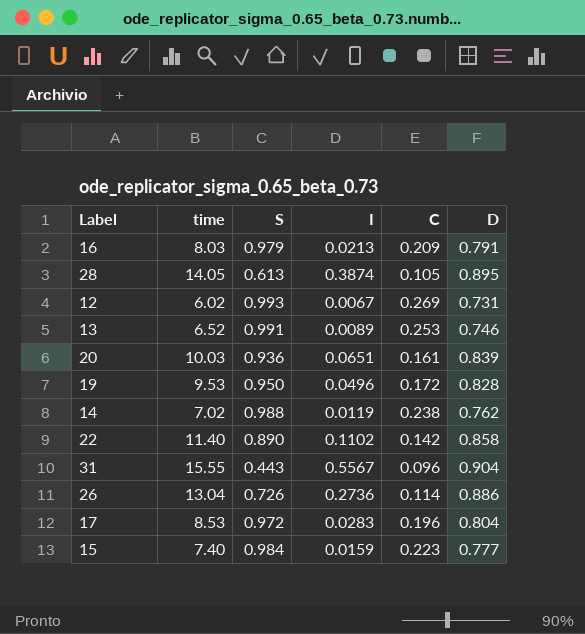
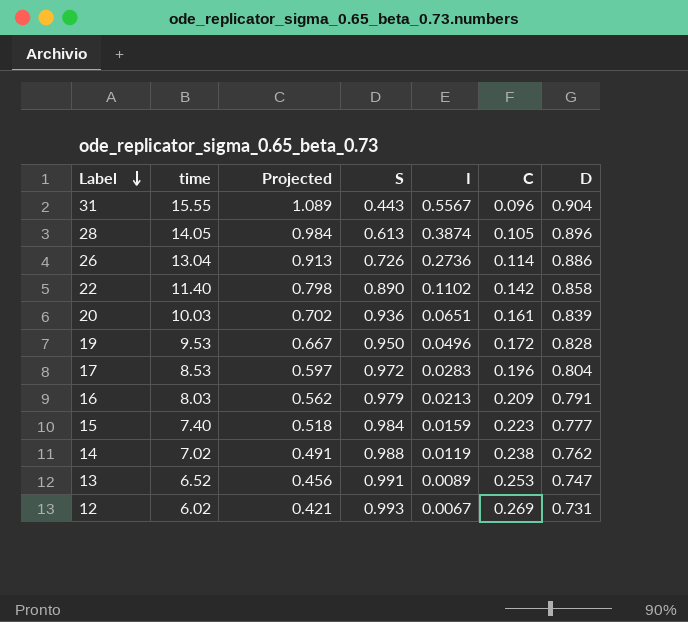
row order: none -> Label descending
column Projected | formula: none -> [time] * 0.07
28 | D: 0.895 -> 0.896
13 | D: 0.746 -> 0.747

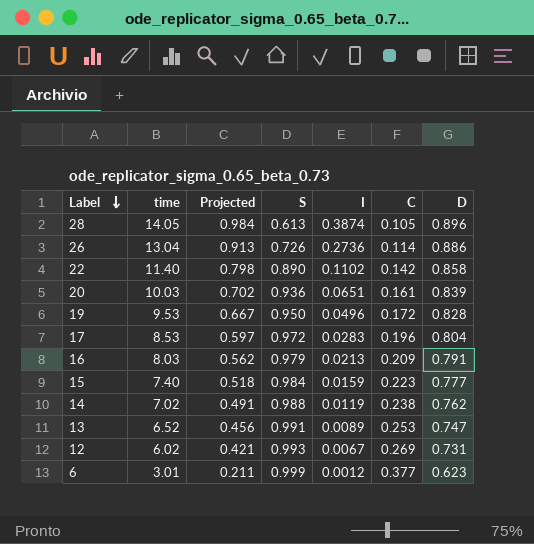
row 31: 15.55 | 1.089 | 0.443 | 0.5567 | 0.096 | 0.904 -> none
row 6: none -> 3.01 | 0.211 | 0.999 | 0.0012 | 0.377 | 0.623

